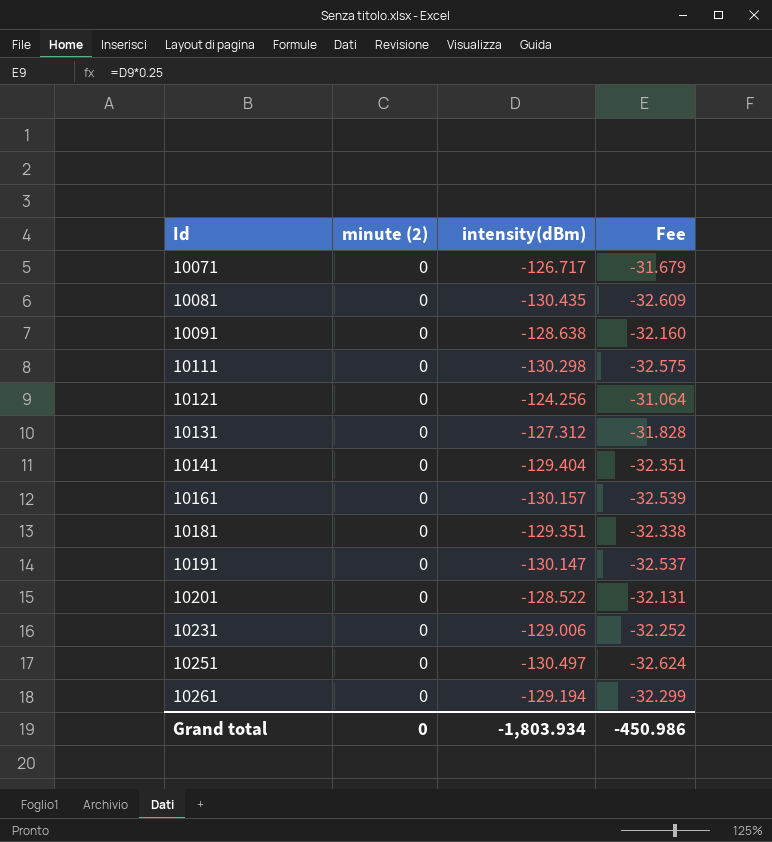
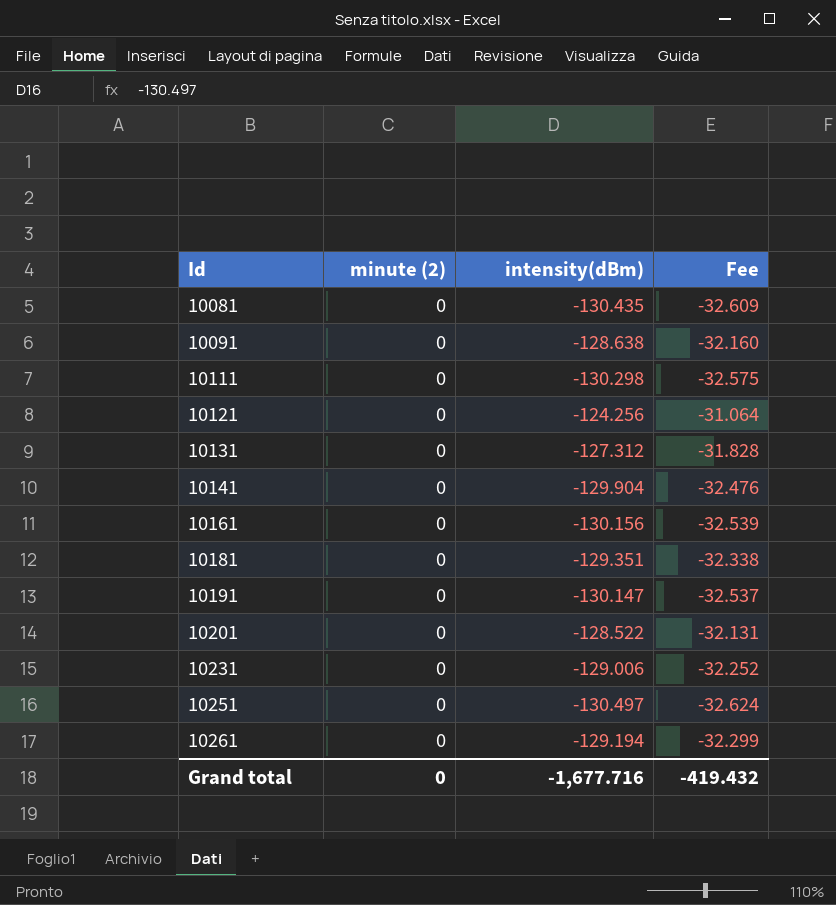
row 10071: 0 | -126.717 | -31.679 -> none
10141 | intensity(dBm): -129.404 -> -129.904
10141 | Fee: -32.351 -> -32.476
10161 | intensity(dBm): -130.157 -> -130.156
Grand total | intensity(dBm): -1,803.934 -> -1,677.716
Grand total | Fee: -450.986 -> -419.432

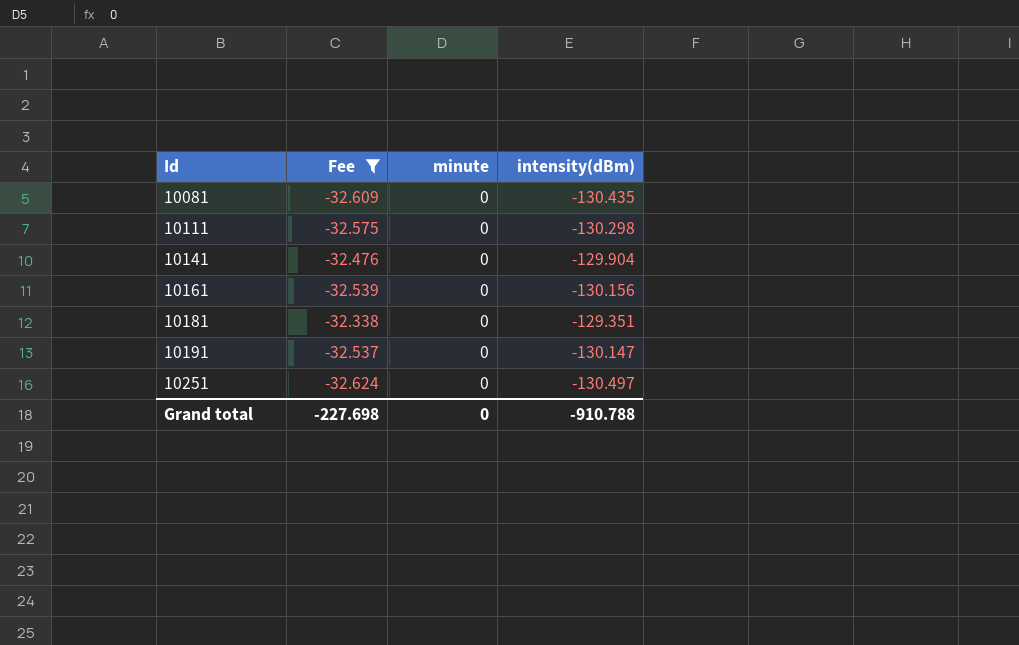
filter: none -> Fee <= -32.338
column Fee | position: 4 -> 2
column name: minute (2) -> minute
Grand total | Fee: -419.432 -> -227.698
Grand total | intensity(dBm): -1,677.716 -> -910.788

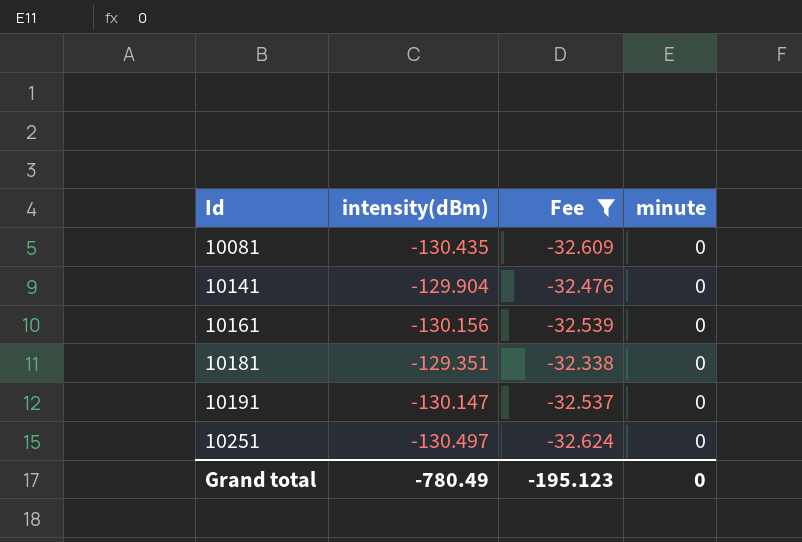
column intensity(dBm) | position: 4 -> 2
row 10111: -32.575 | 0 | -130.298 -> none
Grand total | intensity(dBm): -910.788 -> -780.49
Grand total | Fee: -227.698 -> -195.123

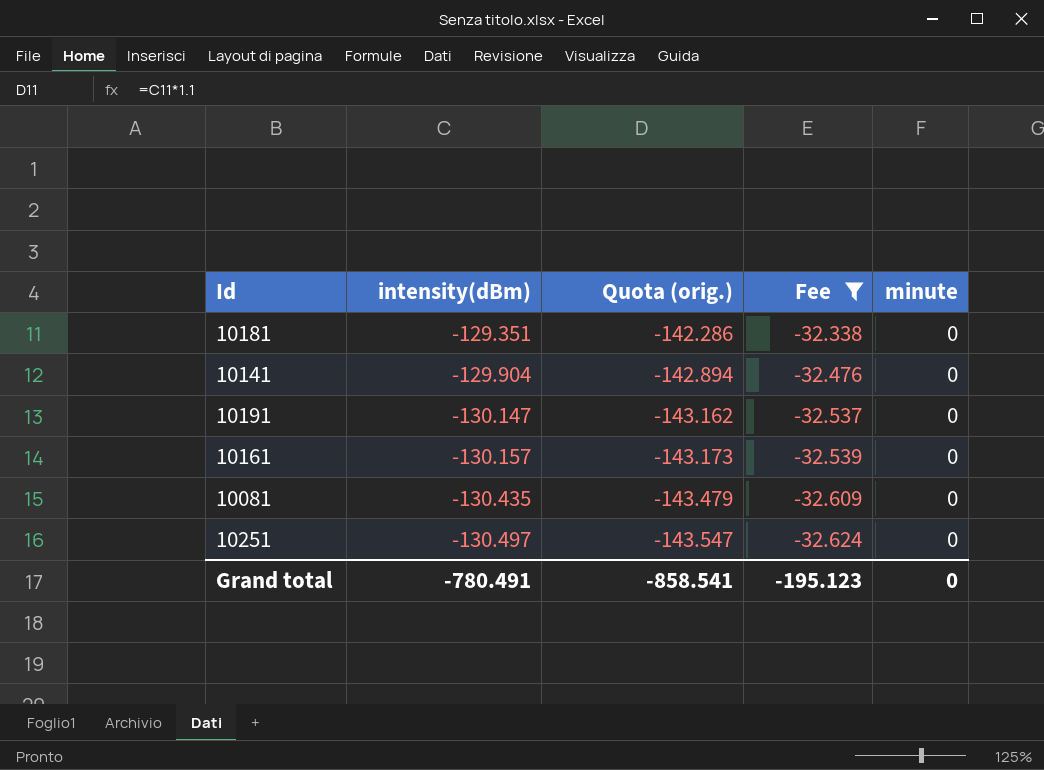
row order: Id ascending -> intensity(dBm) descending
column Quota (orig.) | formula: none -> [intensity(dBm)] * 1.1
10161 | intensity(dBm): -130.156 -> -130.157
Grand total | intensity(dBm): -780.49 -> -780.491

